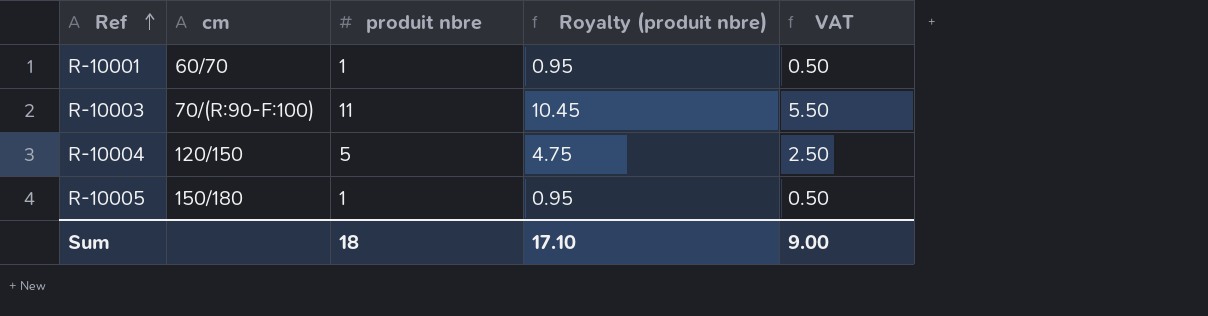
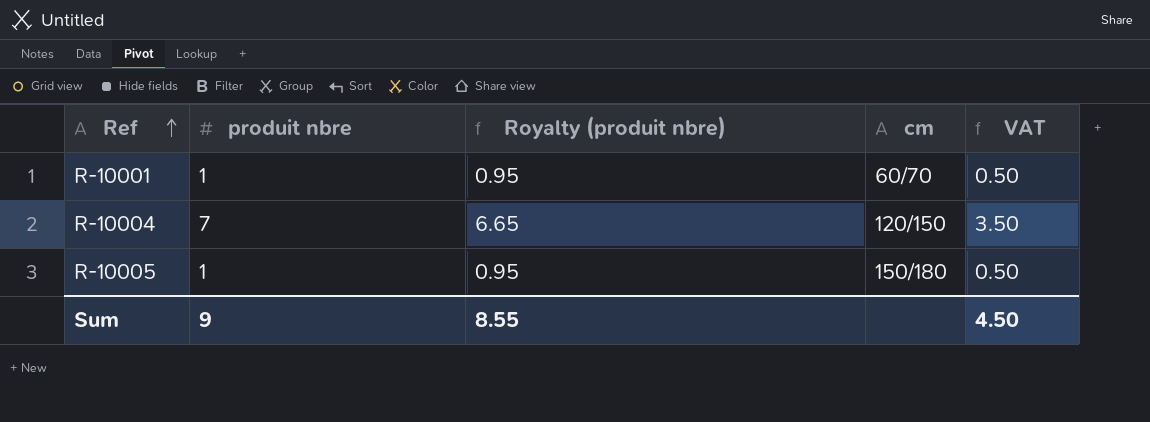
column cm | position: 2 -> 4
row R-10003: 70/(R:90-F:100) | 11 | 10.45 | 5.50 -> none
R-10004 | produit nbre: 5 -> 7
R-10004 | Royalty (produit nbre): 4.75 -> 6.65
R-10004 | VAT: 2.50 -> 3.50
Sum | produit nbre: 18 -> 9
Sum | Royalty (produit nbre): 17.10 -> 8.55
Sum | VAT: 9.00 -> 4.50

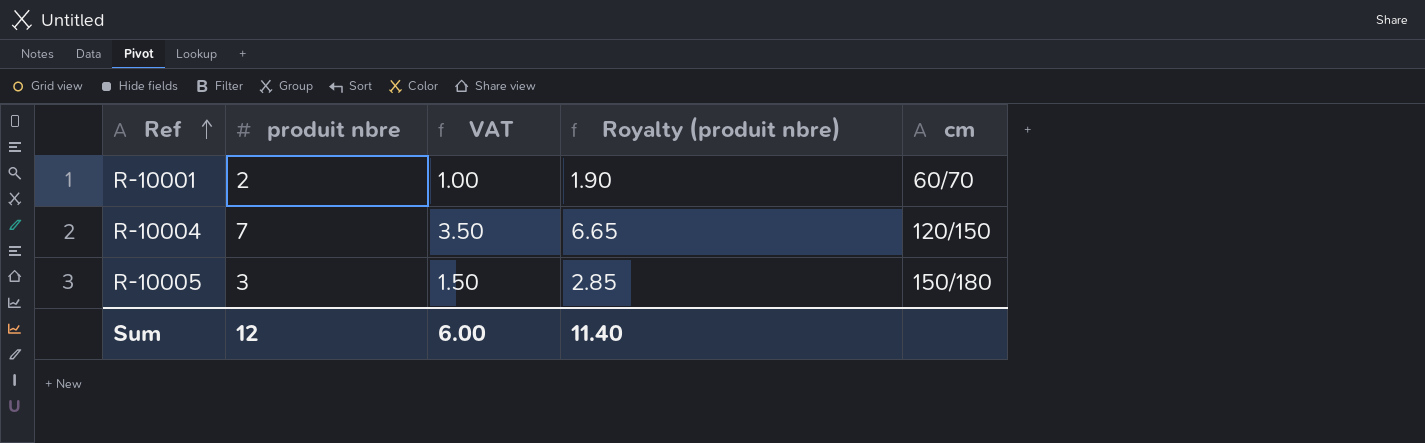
column VAT | position: 5 -> 3
R-10001 | produit nbre: 1 -> 2
R-10001 | VAT: 0.50 -> 1.00
R-10001 | Royalty (produit nbre): 0.95 -> 1.90
R-10005 | produit nbre: 1 -> 3
R-10005 | VAT: 0.50 -> 1.50
R-10005 | Royalty (produit nbre): 0.95 -> 2.85
Sum | produit nbre: 9 -> 12
Sum | VAT: 4.50 -> 6.00
Sum | Royalty (produit nbre): 8.55 -> 11.40

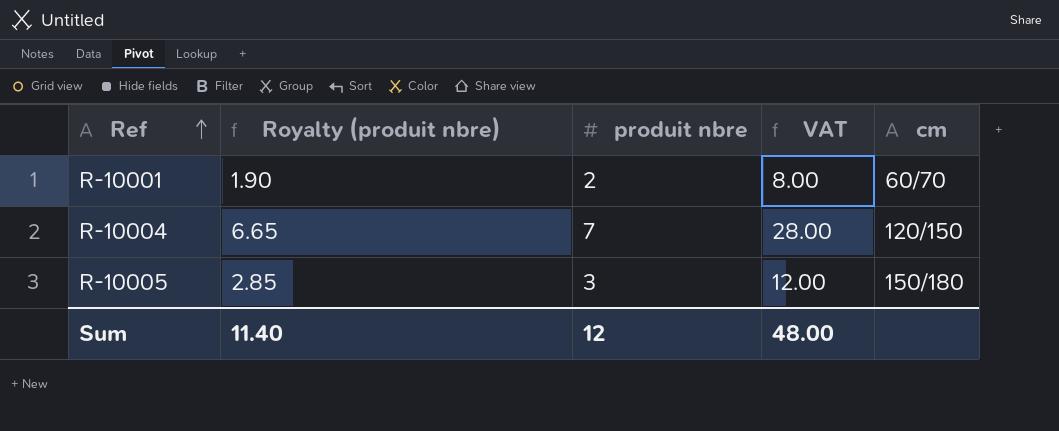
column Royalty (produit nbre) | position: 4 -> 2
column VAT | formula: [produit nbre] * 0.5 -> [produit nbre] * 4
Sum | VAT: 6.00 -> 48.00

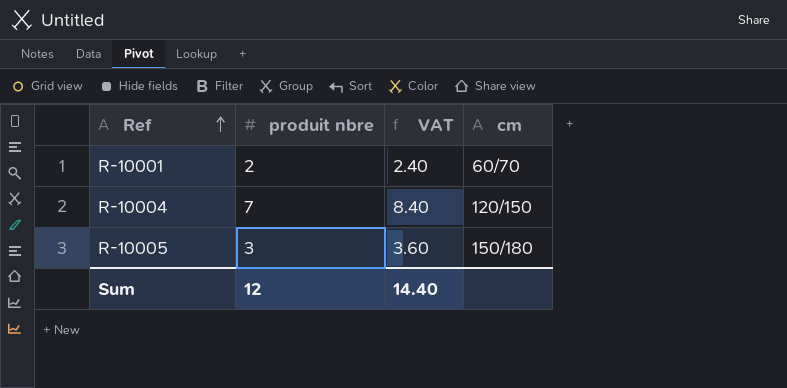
column Royalty (produit nbre) | formula: [produit nbre] * 0.95 -> none
column VAT | formula: [produit nbre] * 4 -> [produit nbre] * 1.2
Sum | VAT: 48.00 -> 14.40

